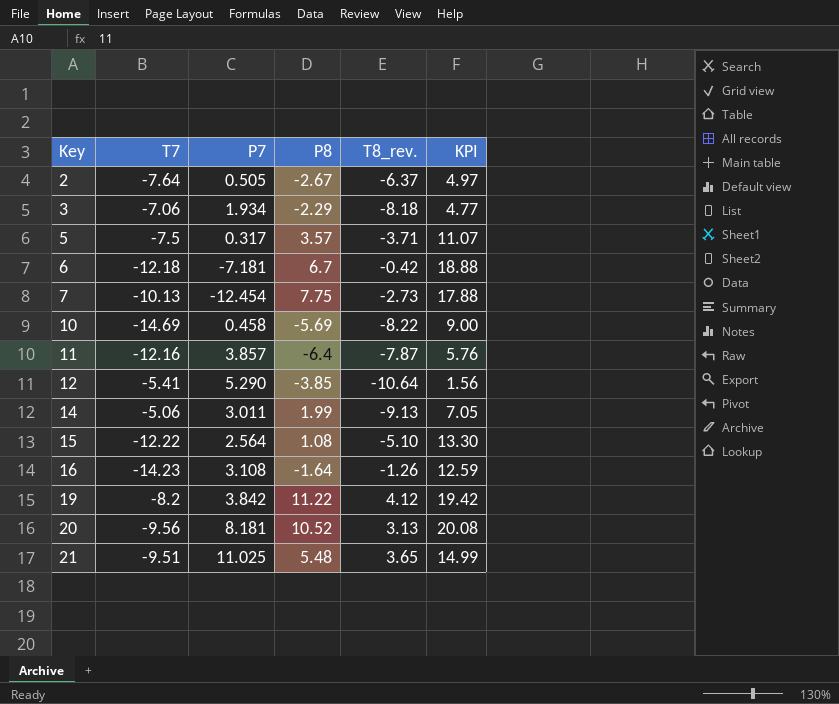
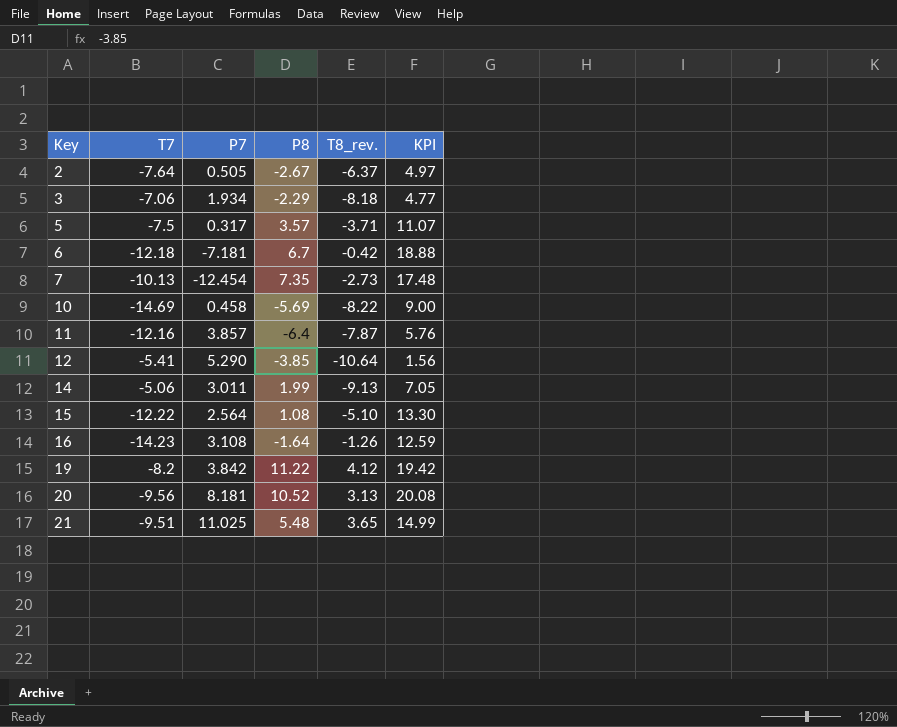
7 | P8: 7.75 -> 7.35
7 | KPI: 17.88 -> 17.48

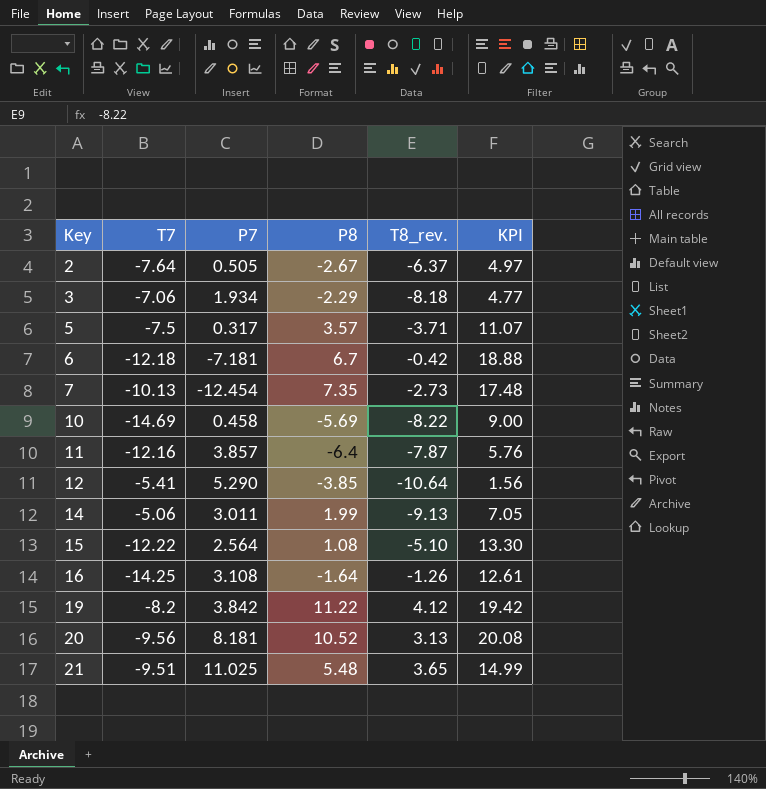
16 | T7: -14.23 -> -14.25
16 | KPI: 12.59 -> 12.61

